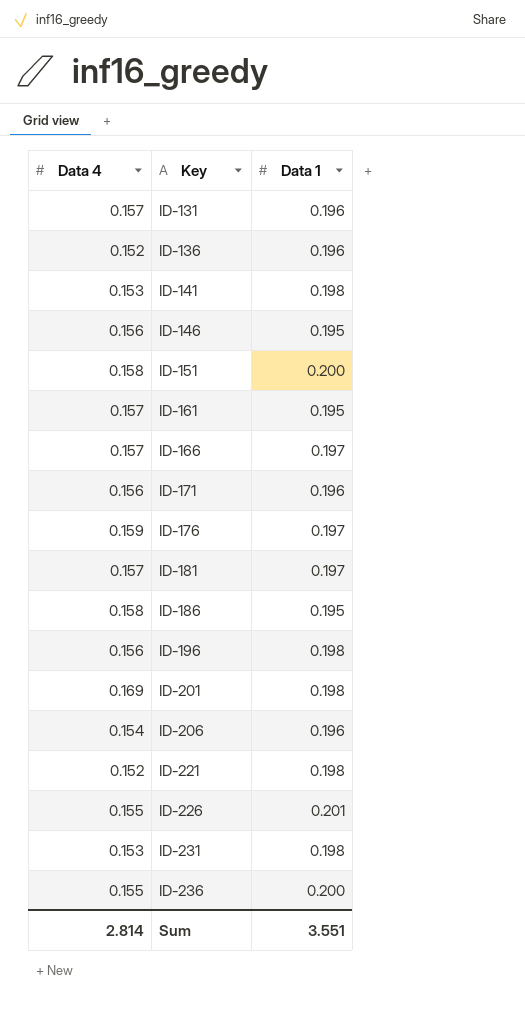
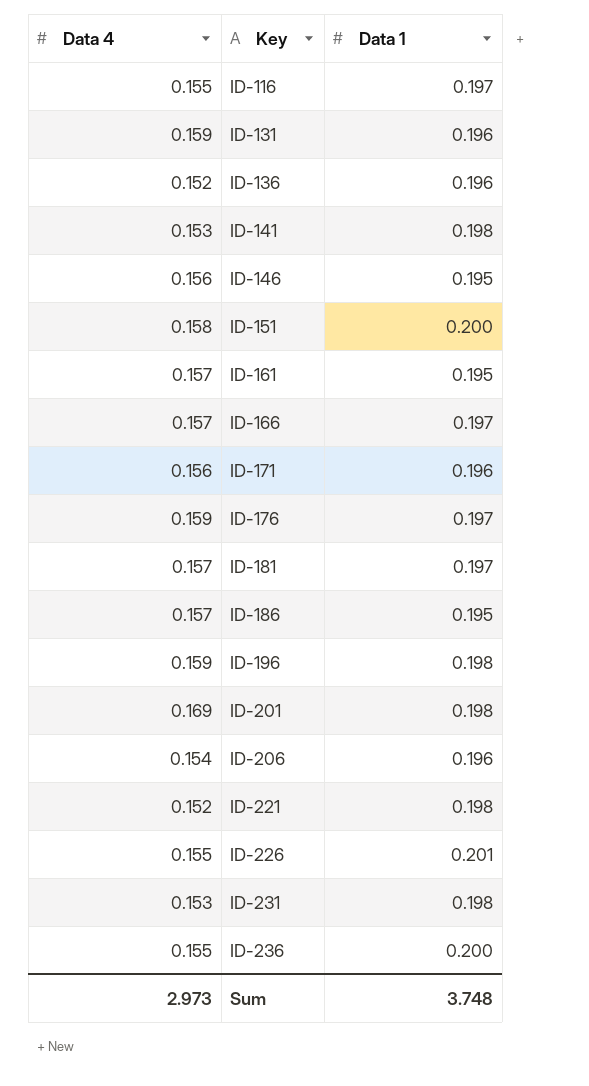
row ID-116: none -> 0.155 | 0.197
ID-131 | Data 4: 0.157 -> 0.159
ID-186 | Data 4: 0.158 -> 0.157
ID-196 | Data 4: 0.156 -> 0.159
Sum | Data 4: 2.814 -> 2.973
Sum | Data 1: 3.551 -> 3.748

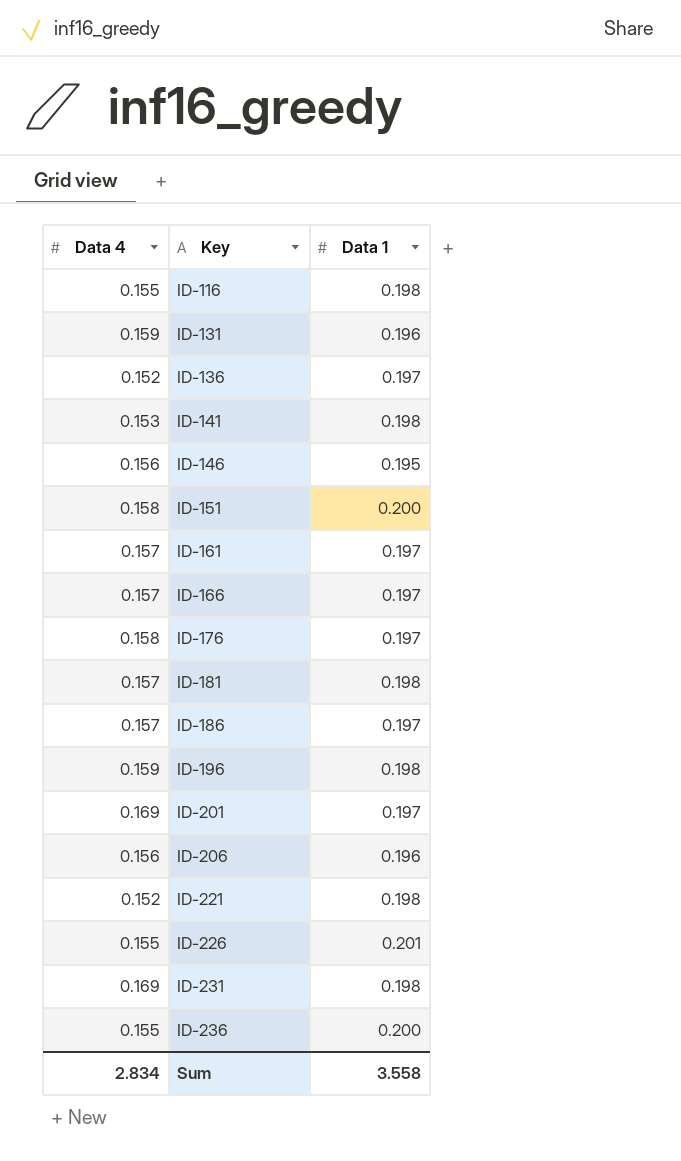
row ID-171: 0.156 | 0.196 -> none
ID-116 | Data 1: 0.197 -> 0.198
ID-136 | Data 1: 0.196 -> 0.197
ID-161 | Data 1: 0.195 -> 0.197
ID-176 | Data 4: 0.159 -> 0.158
ID-181 | Data 1: 0.197 -> 0.198
ID-186 | Data 1: 0.195 -> 0.197
ID-201 | Data 1: 0.198 -> 0.197
ID-206 | Data 4: 0.154 -> 0.156
ID-231 | Data 4: 0.153 -> 0.169
Sum | Data 4: 2.973 -> 2.834
Sum | Data 1: 3.748 -> 3.558

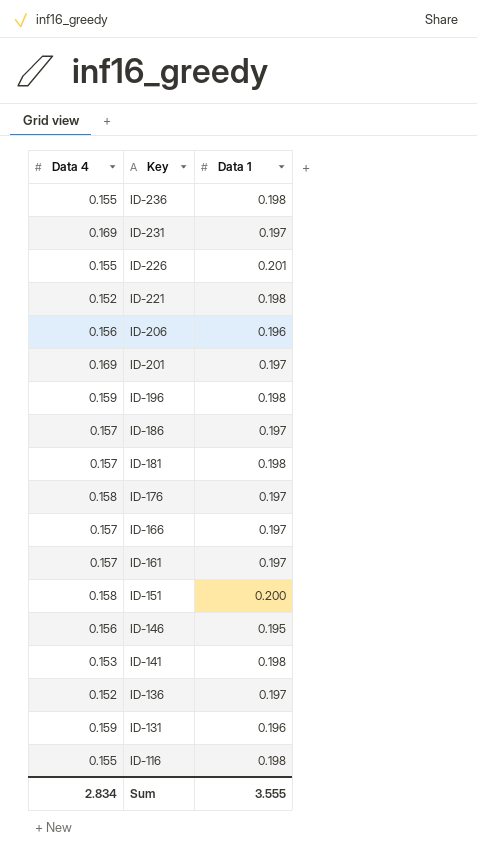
row order: Key ascending -> Key descending
ID-236 | Data 1: 0.200 -> 0.198
ID-231 | Data 1: 0.198 -> 0.197
Sum | Data 1: 3.558 -> 3.555

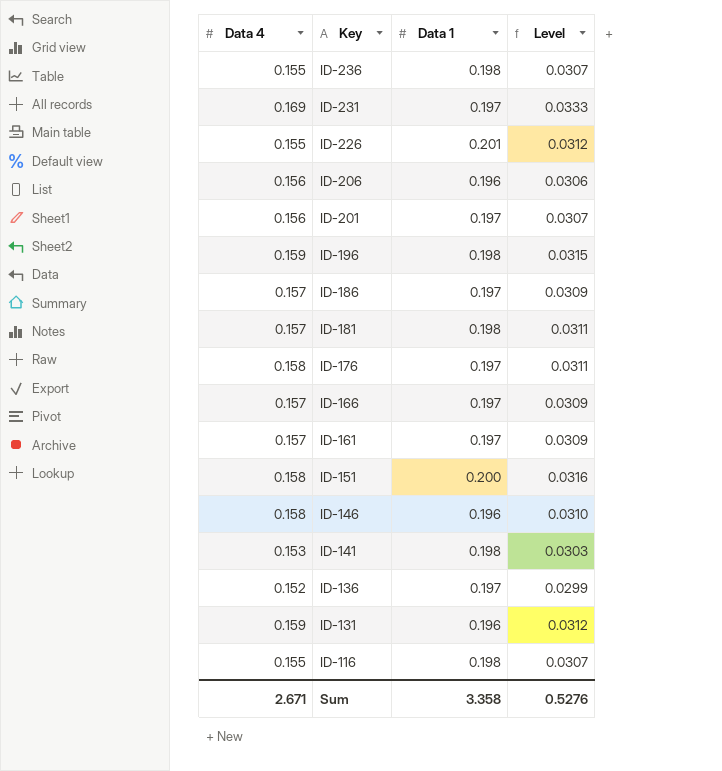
column Level | formula: none -> [Data 4] * [Data 1]
row ID-221: 0.152 | 0.198 -> none
ID-201 | Data 4: 0.169 -> 0.156
ID-146 | Data 4: 0.156 -> 0.158
ID-146 | Data 1: 0.195 -> 0.196
Sum | Data 4: 2.834 -> 2.671
Sum | Data 1: 3.555 -> 3.358

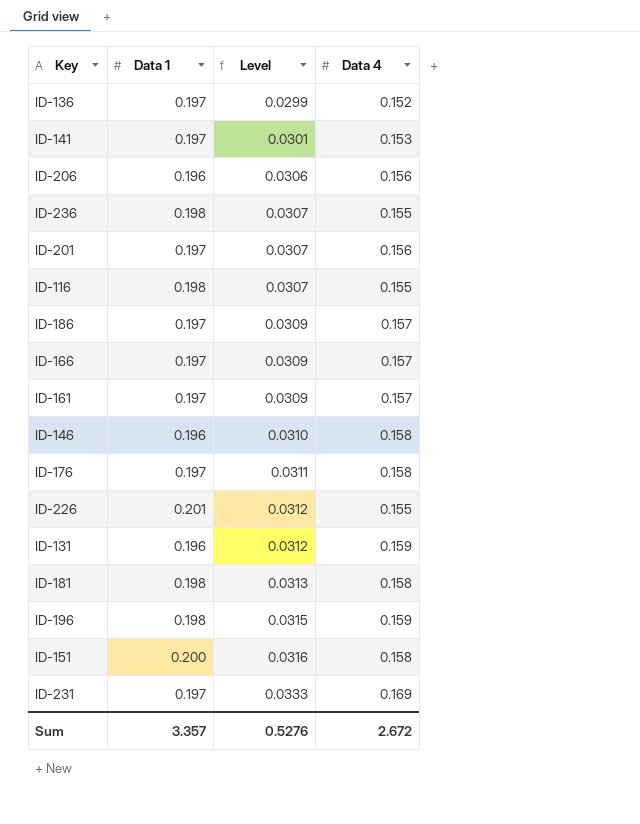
row order: Key descending -> Level ascending
column Data 4 | position: 1 -> 4
ID-141 | Data 1: 0.198 -> 0.197
ID-141 | Level: 0.0303 -> 0.0301
ID-181 | Level: 0.0311 -> 0.0313
ID-181 | Data 4: 0.157 -> 0.158
Sum | Data 1: 3.358 -> 3.357
Sum | Data 4: 2.671 -> 2.672

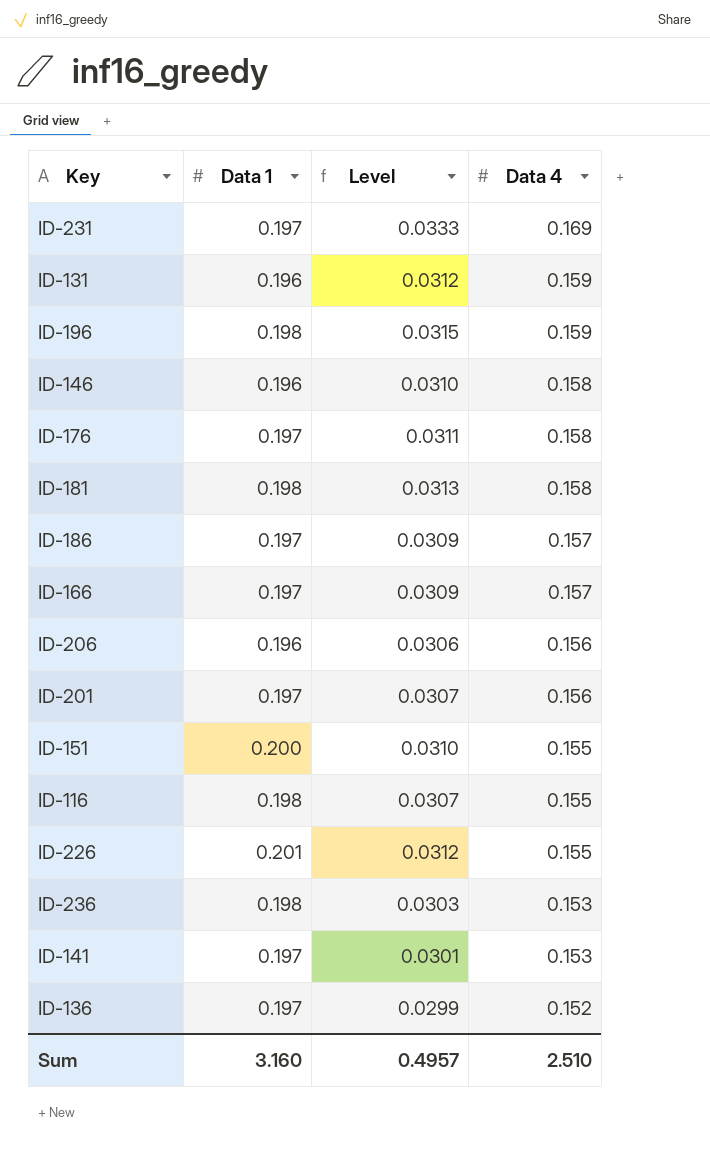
row order: Level ascending -> Data 4 descending
row ID-161: 0.197 | 0.0309 | 0.157 -> none
ID-151 | Level: 0.0316 -> 0.0310
ID-151 | Data 4: 0.158 -> 0.155
ID-236 | Level: 0.0307 -> 0.0303
ID-236 | Data 4: 0.155 -> 0.153
Sum | Data 1: 3.357 -> 3.160
Sum | Level: 0.5276 -> 0.4957
Sum | Data 4: 2.672 -> 2.510

